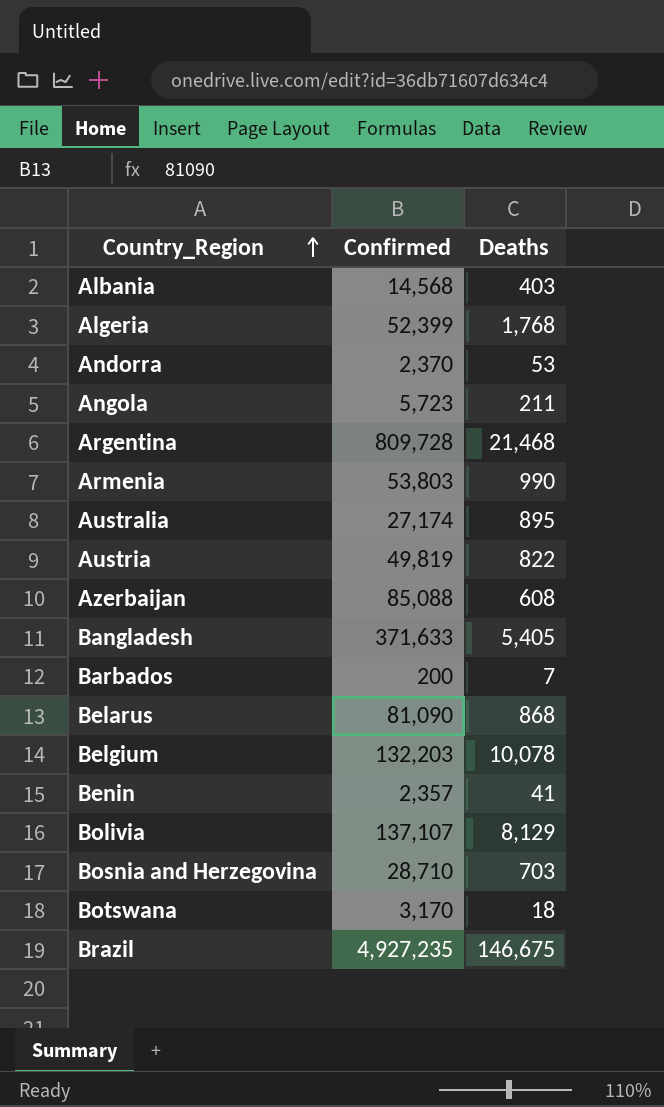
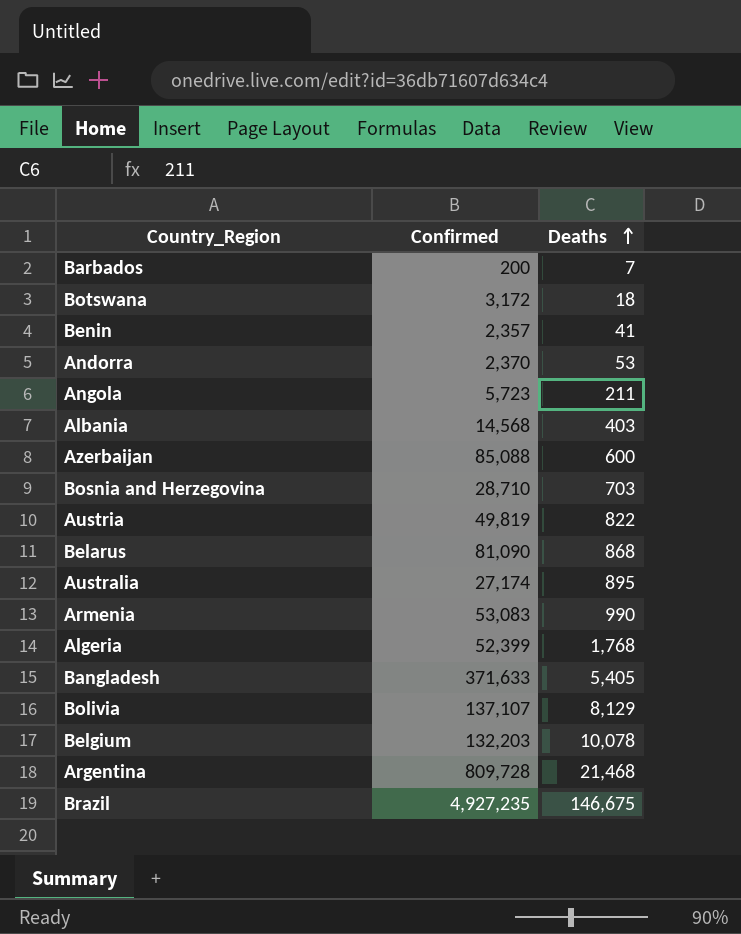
row order: Country_Region ascending -> Deaths ascending
Botswana | Confirmed: 3,170 -> 3,172
Azerbaijan | Deaths: 608 -> 600
Armenia | Confirmed: 53,803 -> 53,083

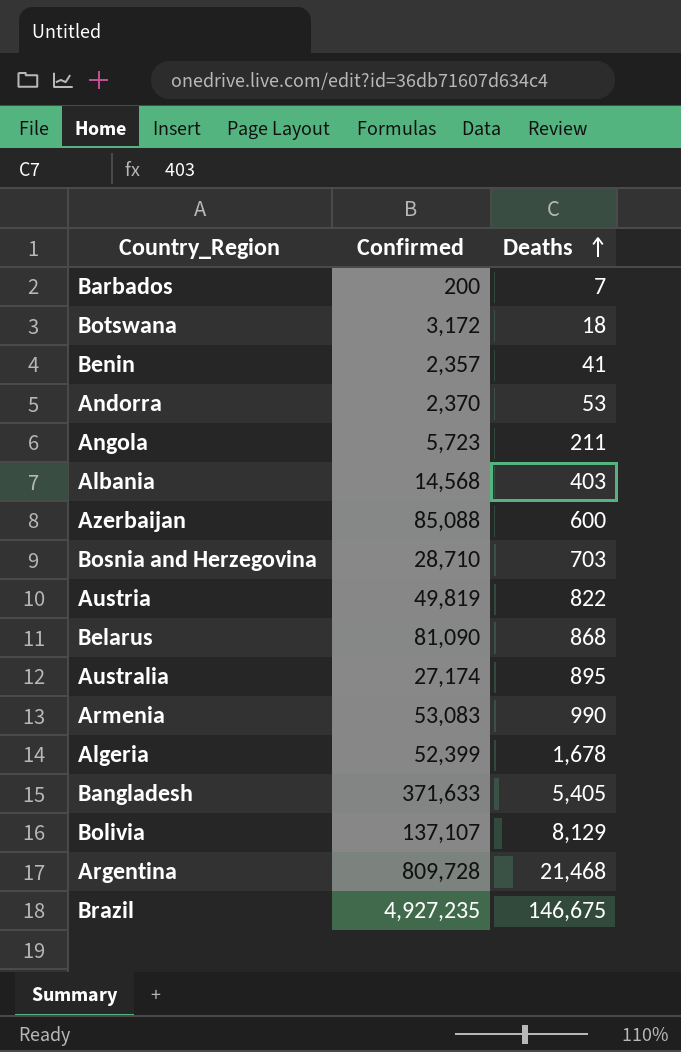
row Belgium: 132,203 | 10,078 -> none
Algeria | Deaths: 1,768 -> 1,678

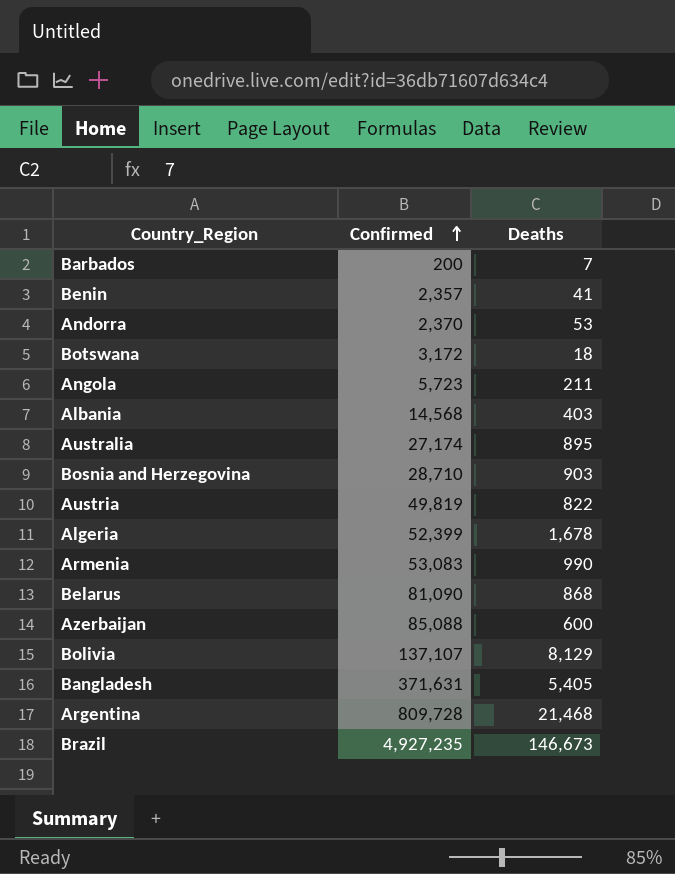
row order: Deaths ascending -> Confirmed ascending
Bosnia and Herzegovina | Deaths: 703 -> 903
Bangladesh | Confirmed: 371,633 -> 371,631
Brazil | Deaths: 146,675 -> 146,673

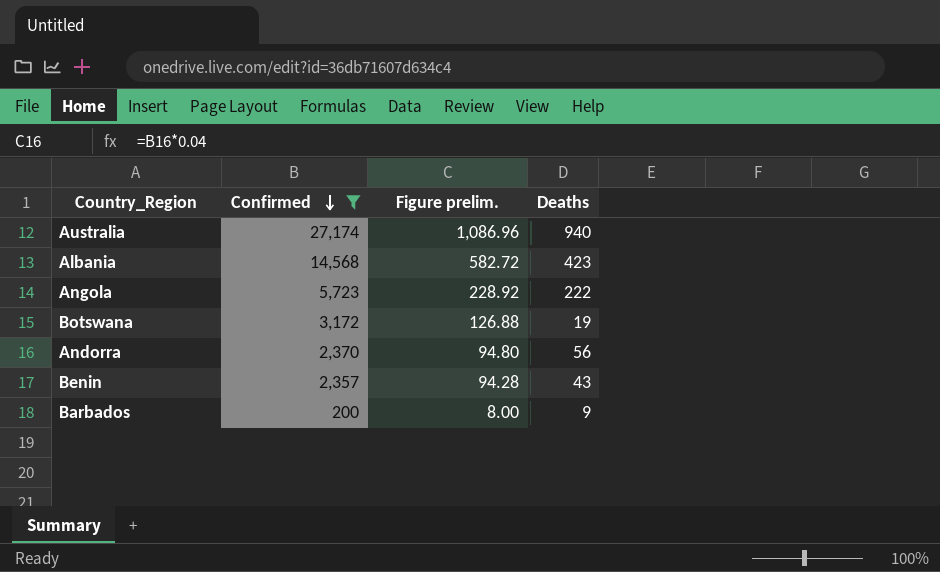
filter: none -> Confirmed <= 27,174
row order: Confirmed ascending -> Confirmed descending
column Figure prelim. | formula: none -> [Confirmed] * 0.04
Australia | Deaths: 895 -> 940
Albania | Deaths: 403 -> 423
Angola | Deaths: 211 -> 222
Botswana | Deaths: 18 -> 19
Andorra | Deaths: 53 -> 56
Benin | Deaths: 41 -> 43
Barbados | Deaths: 7 -> 9

